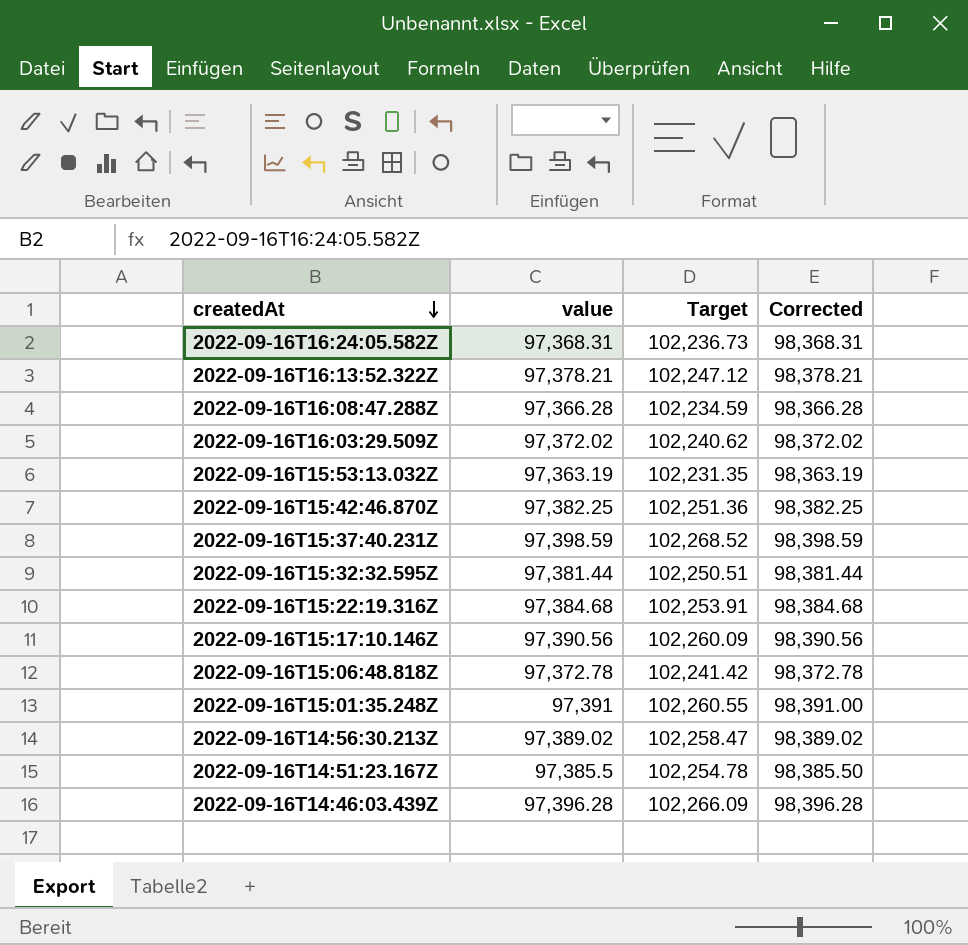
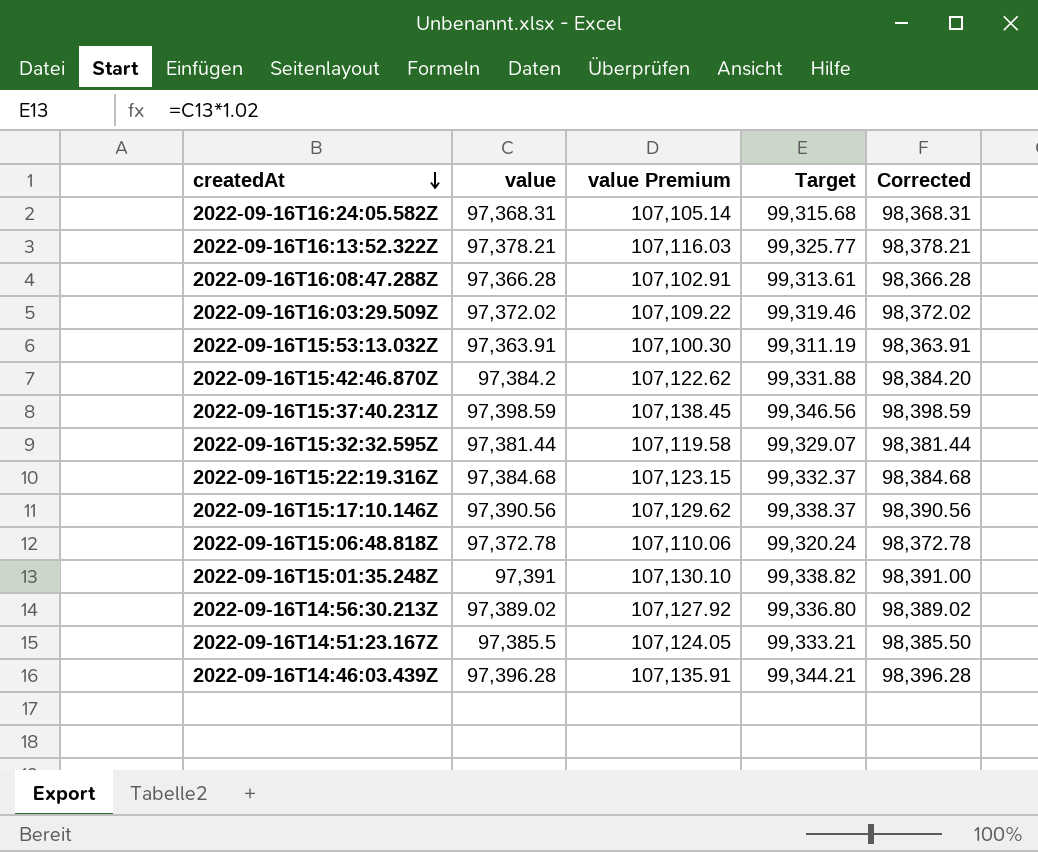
column value Premium | formula: none -> [value] * 1.1
column Target | formula: [value] * 1.05 -> [value] * 1.02
2022-09-16T15:53:13.032Z | value: 97,363.19 -> 97,363.91
2022-09-16T15:53:13.032Z | Corrected: 98,363.19 -> 98,363.91
2022-09-16T15:42:46.870Z | value: 97,382.25 -> 97,384.2
2022-09-16T15:42:46.870Z | Corrected: 98,382.25 -> 98,384.20

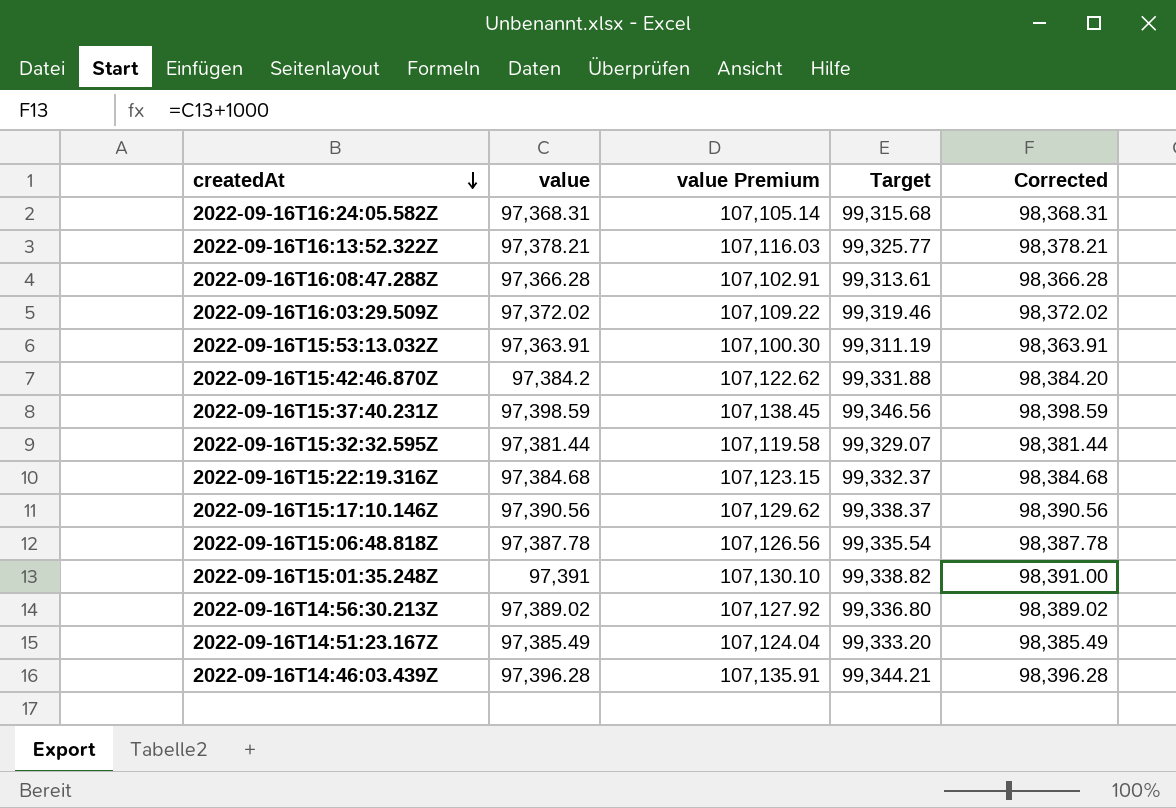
2022-09-16T15:06:48.818Z | value: 97,372.78 -> 97,387.78
2022-09-16T15:06:48.818Z | value Premium: 107,110.06 -> 107,126.56
2022-09-16T15:06:48.818Z | Target: 99,320.24 -> 99,335.54
2022-09-16T15:06:48.818Z | Corrected: 98,372.78 -> 98,387.78
2022-09-16T14:51:23.167Z | value: 97,385.5 -> 97,385.49
2022-09-16T14:51:23.167Z | value Premium: 107,124.05 -> 107,124.04
2022-09-16T14:51:23.167Z | Target: 99,333.21 -> 99,333.20
2022-09-16T14:51:23.167Z | Corrected: 98,385.50 -> 98,385.49

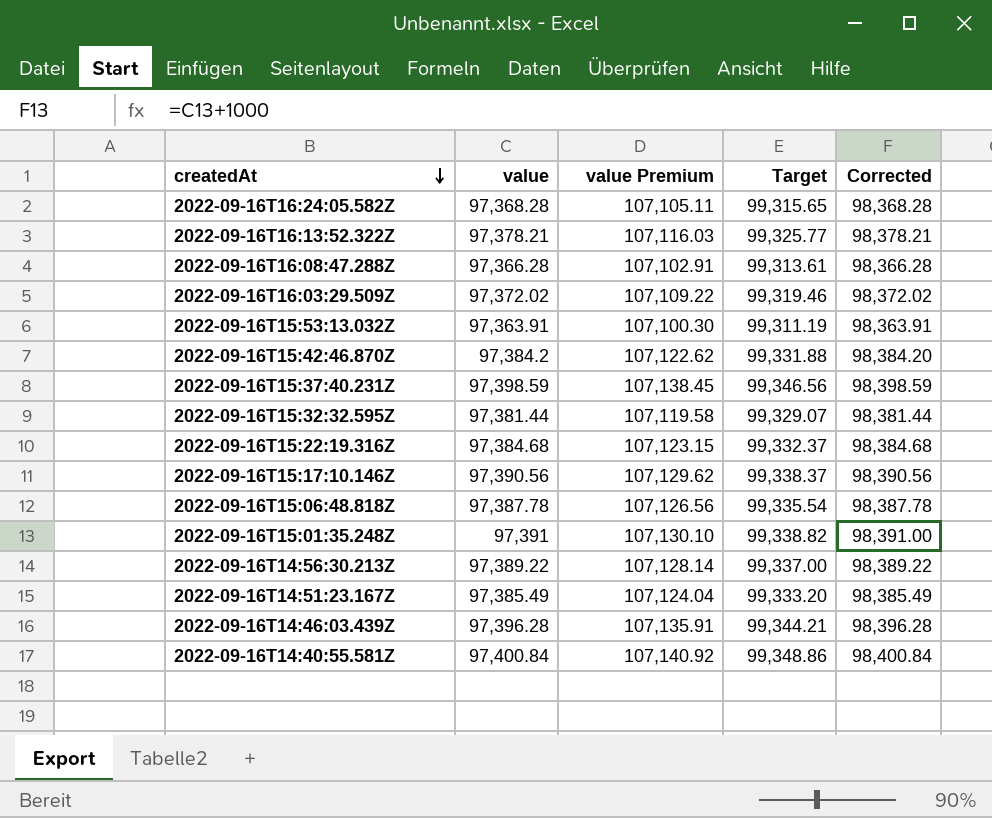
2022-09-16T16:24:05.582Z | value: 97,368.31 -> 97,368.28
2022-09-16T16:24:05.582Z | value Premium: 107,105.14 -> 107,105.11
2022-09-16T16:24:05.582Z | Target: 99,315.68 -> 99,315.65
2022-09-16T16:24:05.582Z | Corrected: 98,368.31 -> 98,368.28
2022-09-16T14:56:30.213Z | value: 97,389.02 -> 97,389.22
2022-09-16T14:56:30.213Z | value Premium: 107,127.92 -> 107,128.14
2022-09-16T14:56:30.213Z | Target: 99,336.80 -> 99,337.00
2022-09-16T14:56:30.213Z | Corrected: 98,389.02 -> 98,389.22
row 2022-09-16T14:40:55.581Z: none -> 97,400.84 | 107,140.92 | 99,348.86 | 98,400.84

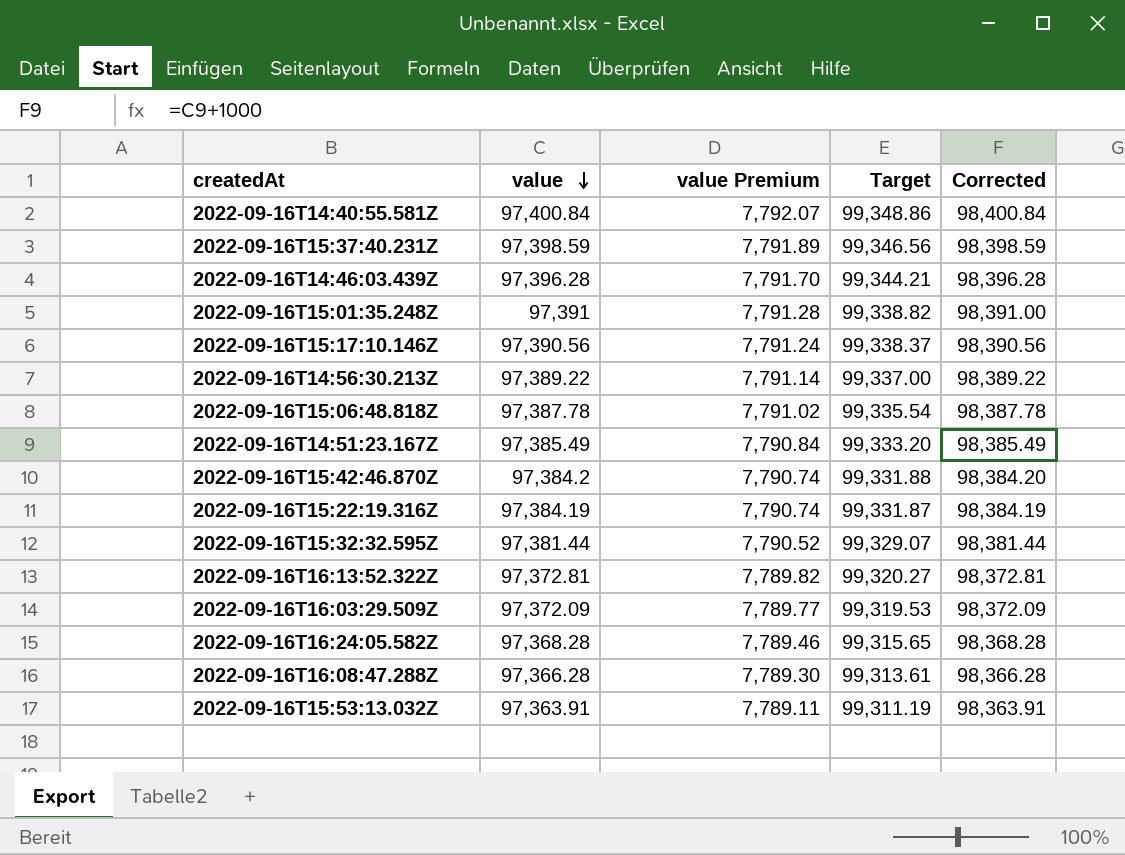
row order: createdAt descending -> value descending
column value Premium | formula: [value] * 1.1 -> [value] * 0.08
2022-09-16T15:22:19.316Z | value: 97,384.68 -> 97,384.19
2022-09-16T15:22:19.316Z | Target: 99,332.37 -> 99,331.87
2022-09-16T15:22:19.316Z | Corrected: 98,384.68 -> 98,384.19
2022-09-16T16:13:52.322Z | value: 97,378.21 -> 97,372.81
2022-09-16T16:13:52.322Z | Target: 99,325.77 -> 99,320.27
2022-09-16T16:13:52.322Z | Corrected: 98,378.21 -> 98,372.81
2022-09-16T16:03:29.509Z | value: 97,372.02 -> 97,372.09
2022-09-16T16:03:29.509Z | Target: 99,319.46 -> 99,319.53
2022-09-16T16:03:29.509Z | Corrected: 98,372.02 -> 98,372.09

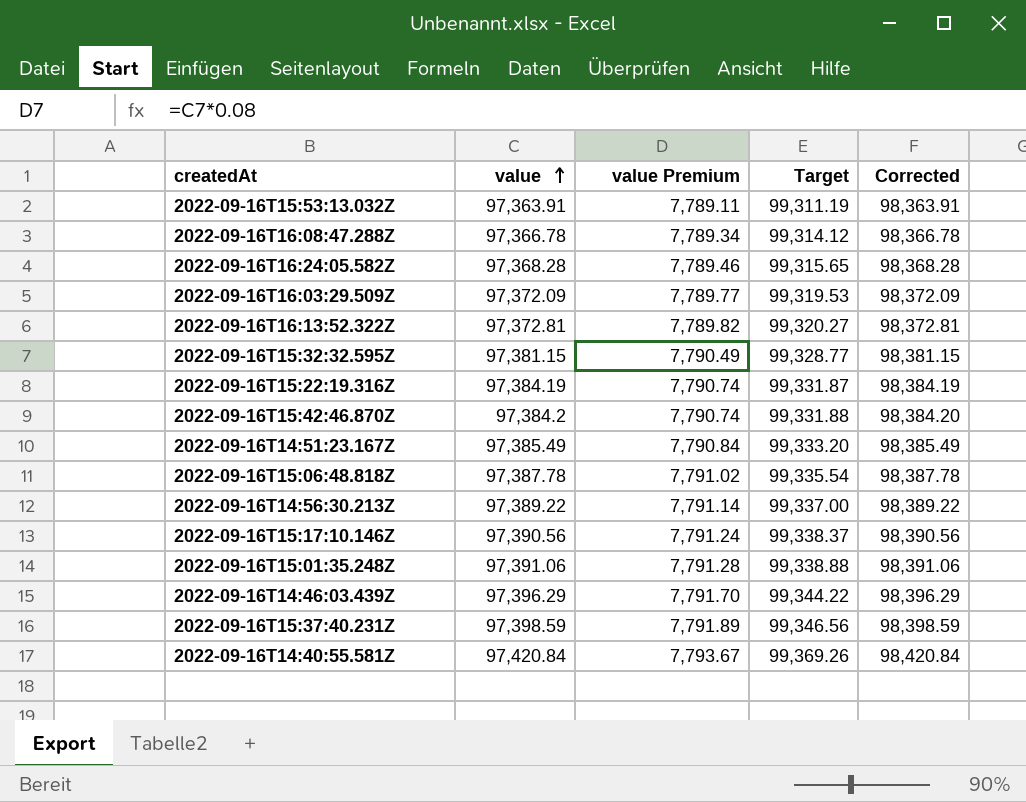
row order: value descending -> value ascending
2022-09-16T16:08:47.288Z | value: 97,366.28 -> 97,366.78
2022-09-16T16:08:47.288Z | value Premium: 7,789.30 -> 7,789.34
2022-09-16T16:08:47.288Z | Target: 99,313.61 -> 99,314.12
2022-09-16T16:08:47.288Z | Corrected: 98,366.28 -> 98,366.78
2022-09-16T15:32:32.595Z | value: 97,381.44 -> 97,381.15
2022-09-16T15:32:32.595Z | value Premium: 7,790.52 -> 7,790.49
2022-09-16T15:32:32.595Z | Target: 99,329.07 -> 99,328.77
2022-09-16T15:32:32.595Z | Corrected: 98,381.44 -> 98,381.15
2022-09-16T15:01:35.248Z | value: 97,391 -> 97,391.06
2022-09-16T15:01:35.248Z | Target: 99,338.82 -> 99,338.88
2022-09-16T15:01:35.248Z | Corrected: 98,391.00 -> 98,391.06
2022-09-16T14:46:03.439Z | value: 97,396.28 -> 97,396.29
2022-09-16T14:46:03.439Z | Target: 99,344.21 -> 99,344.22
2022-09-16T14:46:03.439Z | Corrected: 98,396.28 -> 98,396.29
2022-09-16T14:40:55.581Z | value: 97,400.84 -> 97,420.84
2022-09-16T14:40:55.581Z | value Premium: 7,792.07 -> 7,793.67
2022-09-16T14:40:55.581Z | Target: 99,348.86 -> 99,369.26
2022-09-16T14:40:55.581Z | Corrected: 98,400.84 -> 98,420.84

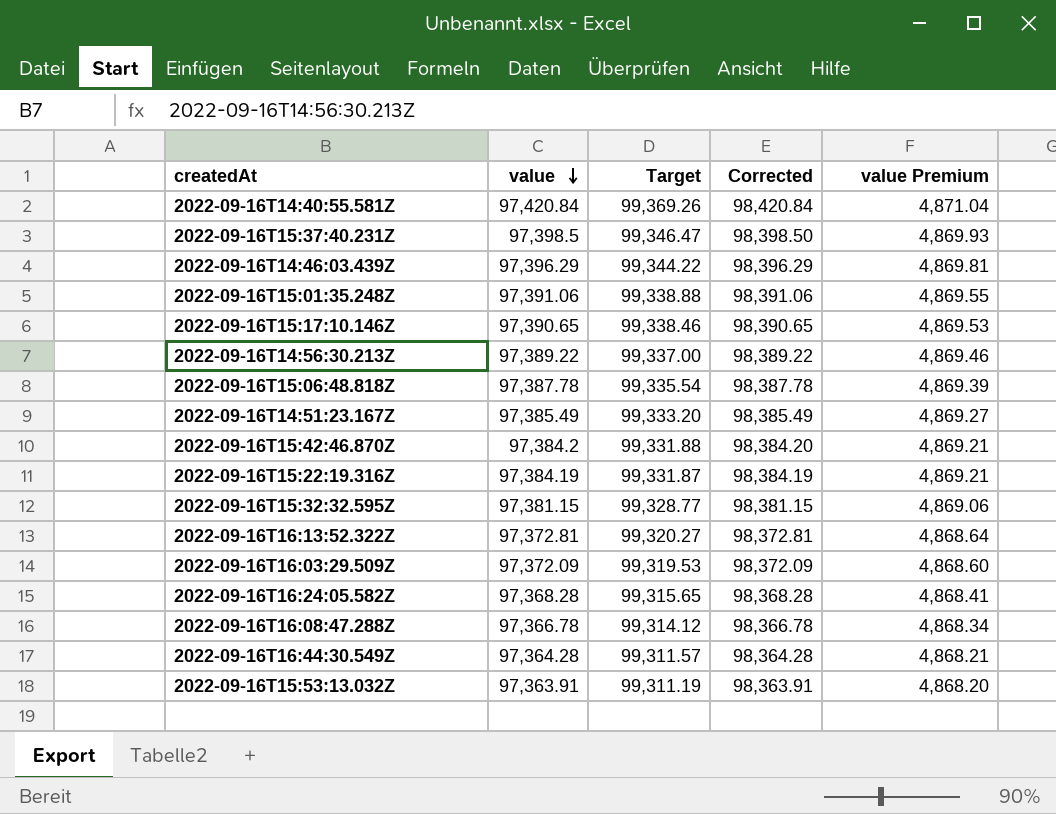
row order: value ascending -> value descending
column value Premium | formula: [value] * 0.08 -> [value] * 0.05
column value Premium | position: 3 -> 5
2022-09-16T15:37:40.231Z | value: 97,398.59 -> 97,398.5
2022-09-16T15:37:40.231Z | Target: 99,346.56 -> 99,346.47
2022-09-16T15:37:40.231Z | Corrected: 98,398.59 -> 98,398.50
2022-09-16T15:17:10.146Z | value: 97,390.56 -> 97,390.65
2022-09-16T15:17:10.146Z | Target: 99,338.37 -> 99,338.46
2022-09-16T15:17:10.146Z | Corrected: 98,390.56 -> 98,390.65
row 2022-09-16T16:44:30.549Z: none -> 97,364.28 | 99,311.57 | 98,364.28 | 4,868.21

